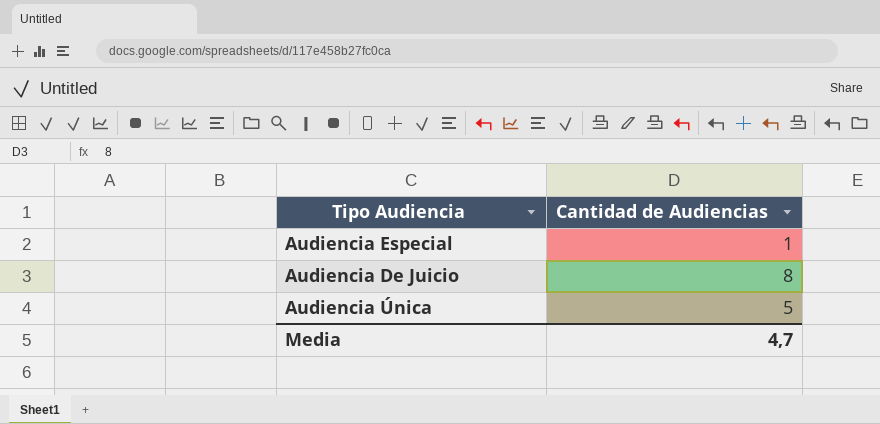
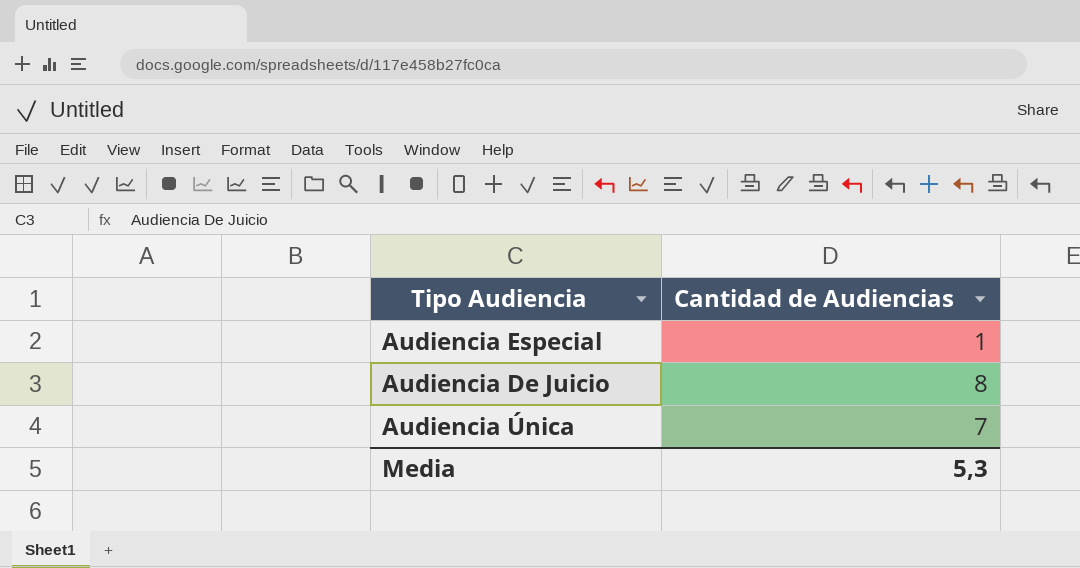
Audiencia Única | Cantidad de Audiencias: 5 -> 7
Media | Cantidad de Audiencias: 4,7 -> 5,3

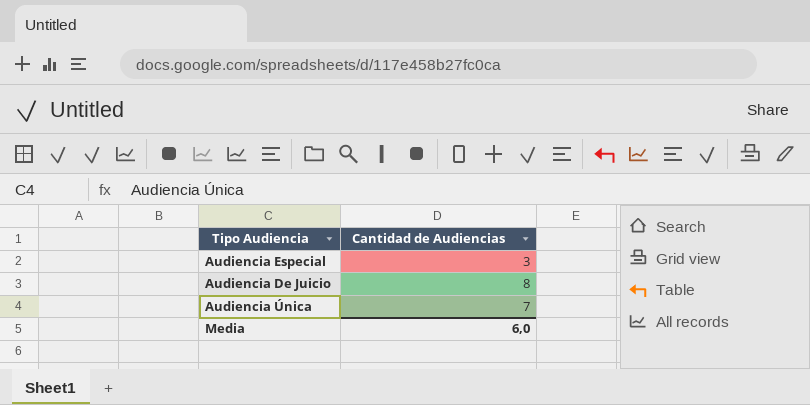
Audiencia Especial | Cantidad de Audiencias: 1 -> 3
Media | Cantidad de Audiencias: 5,3 -> 6,0

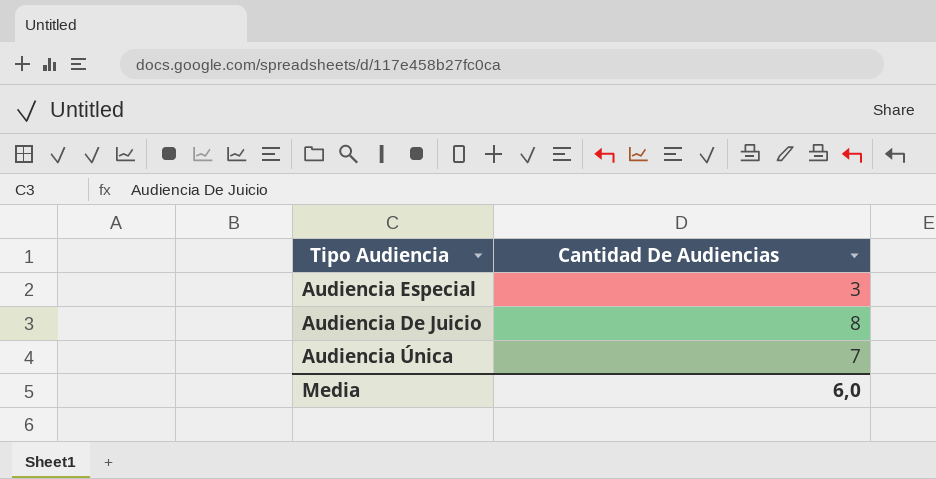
column name: Cantidad de Audiencias -> Cantidad De Audiencias

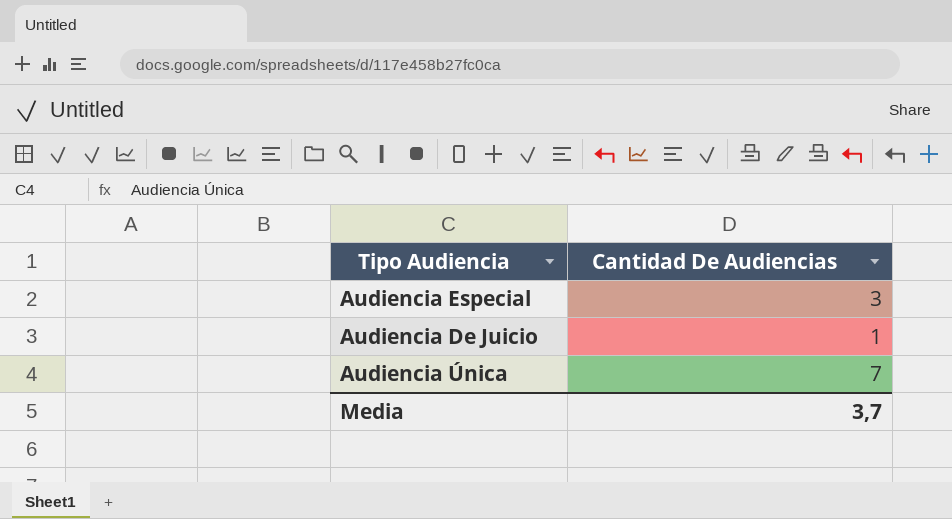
Audiencia De Juicio | Cantidad De Audiencias: 8 -> 1
Media | Cantidad De Audiencias: 6,0 -> 3,7

